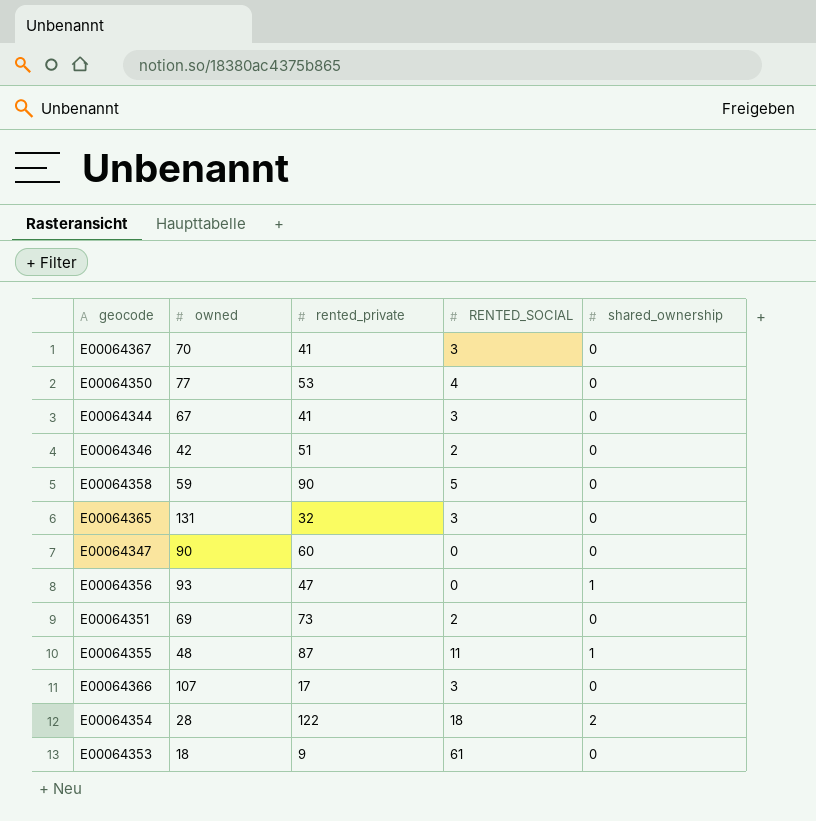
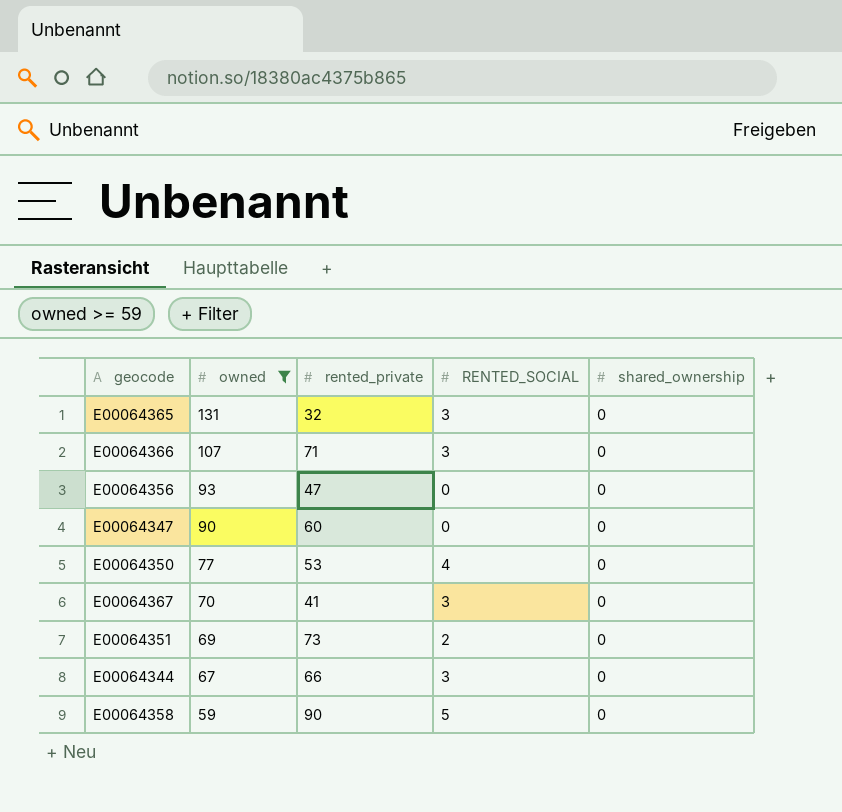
filter: none -> owned >= 59
row order: none -> owned descending
E00064366 | rented_private: 17 -> 71
E00064356 | shared_ownership: 1 -> 0
E00064344 | rented_private: 41 -> 66

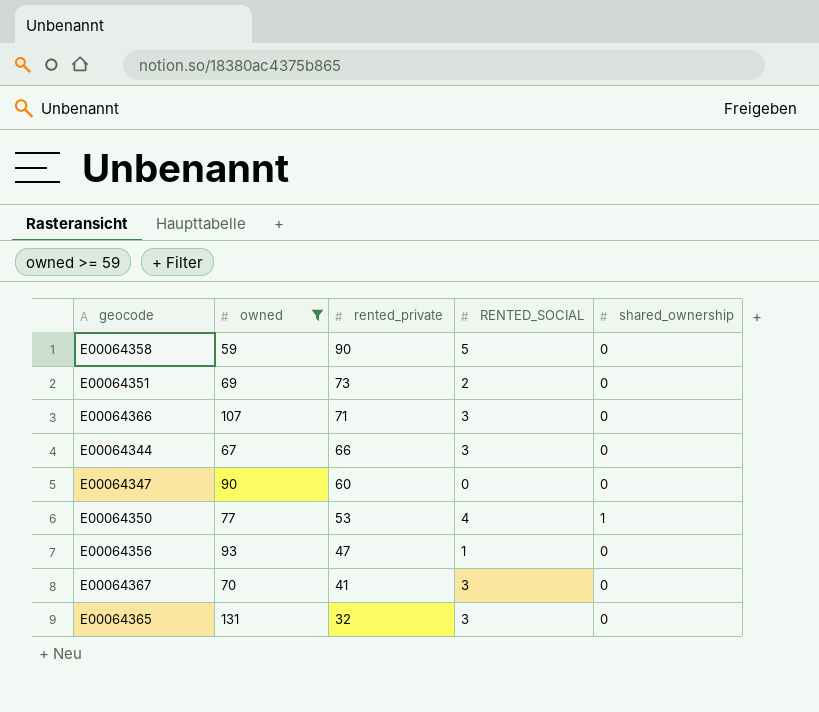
row order: owned descending -> rented_private descending
E00064350 | shared_ownership: 0 -> 1
E00064356 | RENTED_SOCIAL: 0 -> 1

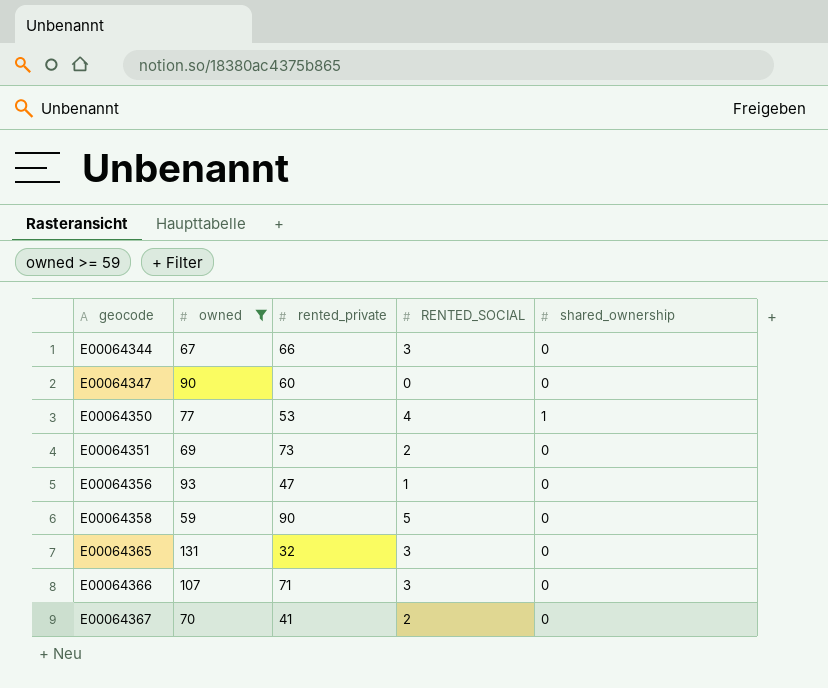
row order: rented_private descending -> geocode ascending
E00064367 | RENTED_SOCIAL: 3 -> 2

